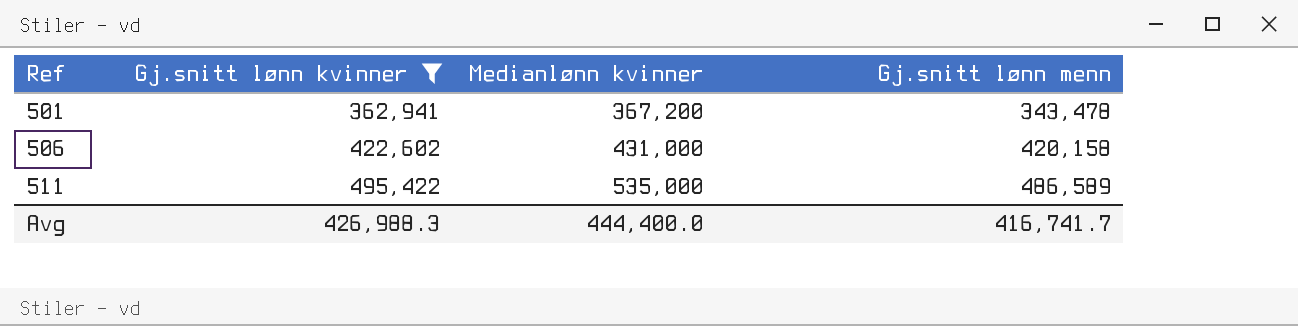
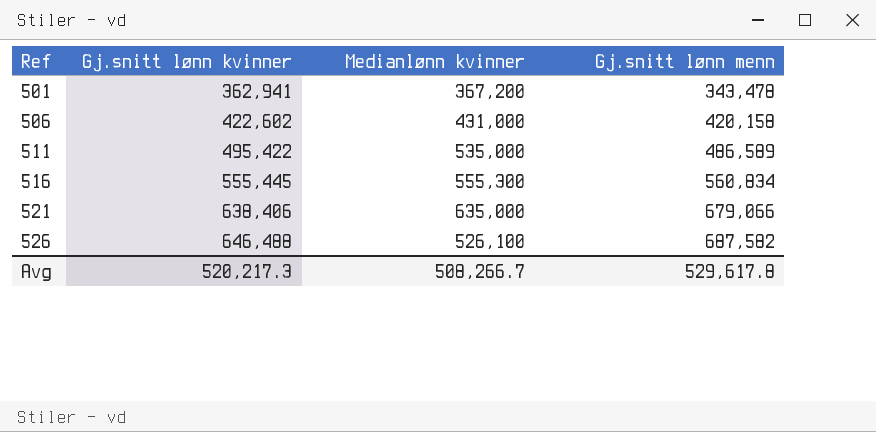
filter: Gj.snitt lønn kvinner <= 495,422 -> none
Avg | Gj.snitt lønn kvinner: 426,988.3 -> 520,217.3
Avg | Medianlønn kvinner: 444,400.0 -> 508,266.7
Avg | Gj.snitt lønn menn: 416,741.7 -> 529,617.8

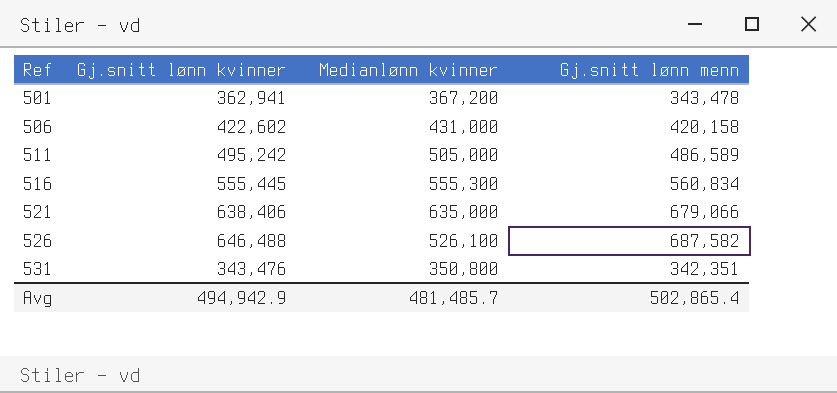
511 | Gj.snitt lønn kvinner: 495,422 -> 495,242
511 | Medianlønn kvinner: 535,000 -> 505,000
row 531: none -> 343,476 | 350,800 | 342,351
Avg | Gj.snitt lønn kvinner: 520,217.3 -> 494,942.9
Avg | Medianlønn kvinner: 508,266.7 -> 481,485.7
Avg | Gj.snitt lønn menn: 529,617.8 -> 502,865.4

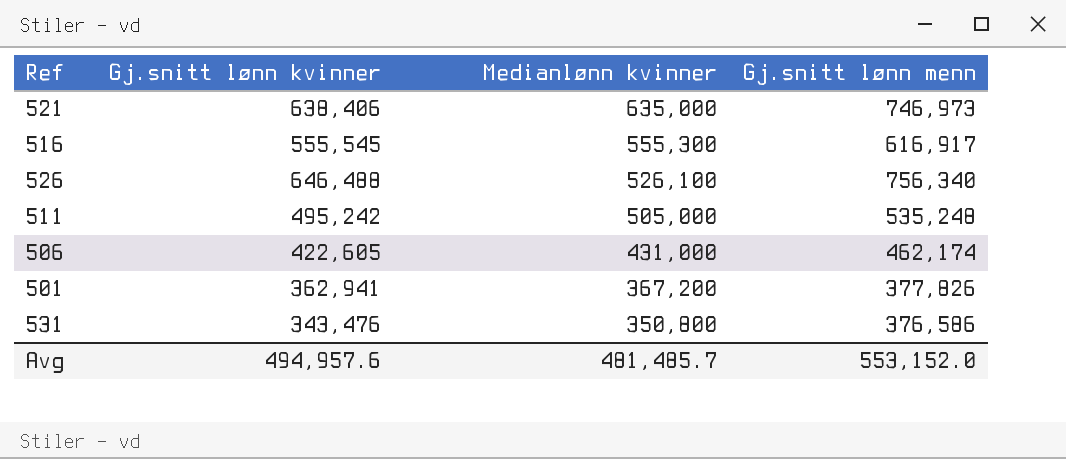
row order: Ref ascending -> Medianlønn kvinner descending
521 | Gj.snitt lønn menn: 679,066 -> 746,973
516 | Gj.snitt lønn kvinner: 555,445 -> 555,545
516 | Gj.snitt lønn menn: 560,834 -> 616,917
526 | Gj.snitt lønn menn: 687,582 -> 756,340
511 | Gj.snitt lønn menn: 486,589 -> 535,248
506 | Gj.snitt lønn kvinner: 422,602 -> 422,605
506 | Gj.snitt lønn menn: 420,158 -> 462,174
501 | Gj.snitt lønn menn: 343,478 -> 377,826
531 | Gj.snitt lønn menn: 342,351 -> 376,586
Avg | Gj.snitt lønn kvinner: 494,942.9 -> 494,957.6
Avg | Gj.snitt lønn menn: 502,865.4 -> 553,152.0

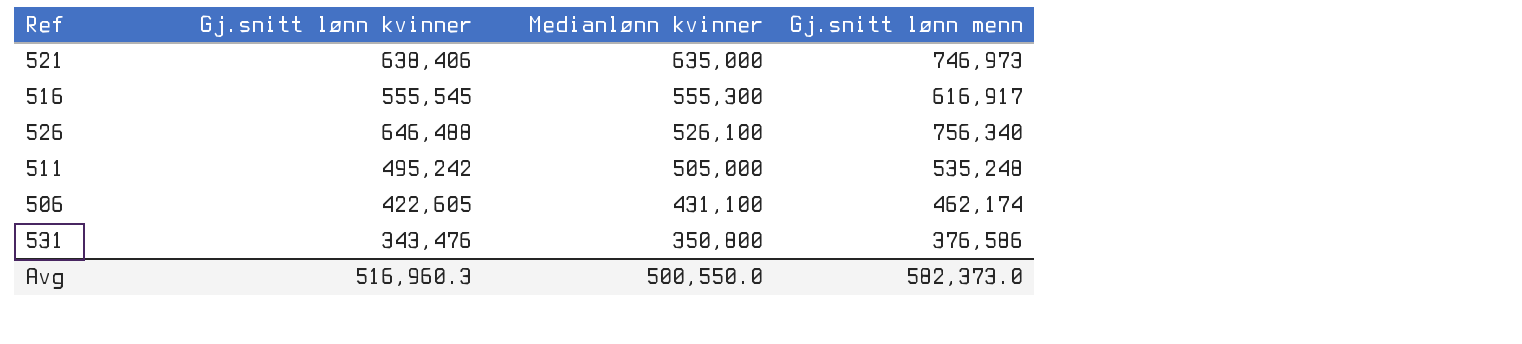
row 501: 362,941 | 367,200 | 377,826 -> none
506 | Medianlønn kvinner: 431,000 -> 431,100
Avg | Gj.snitt lønn kvinner: 494,957.6 -> 516,960.3
Avg | Medianlønn kvinner: 481,485.7 -> 500,550.0
Avg | Gj.snitt lønn menn: 553,152.0 -> 582,373.0

